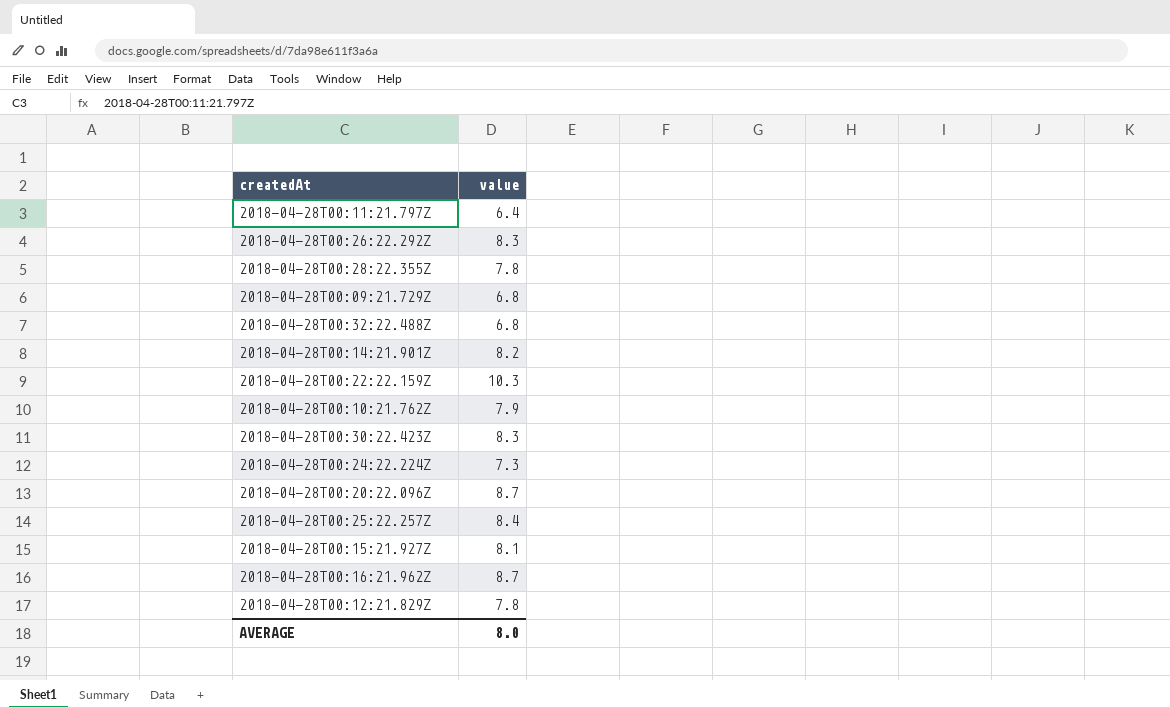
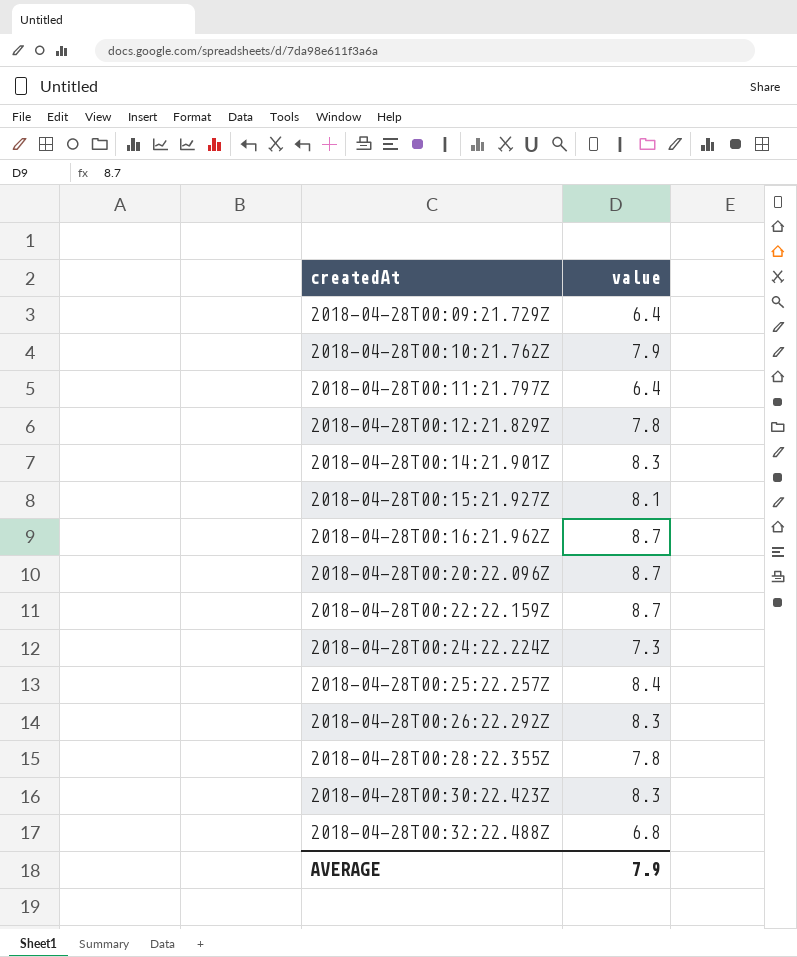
row order: none -> createdAt ascending
2018-04-28T00:09:21.729Z | value: 6.8 -> 6.4
2018-04-28T00:14:21.901Z | value: 8.2 -> 8.3
2018-04-28T00:22:22.159Z | value: 10.3 -> 8.7
AVERAGE | value: 8.0 -> 7.9

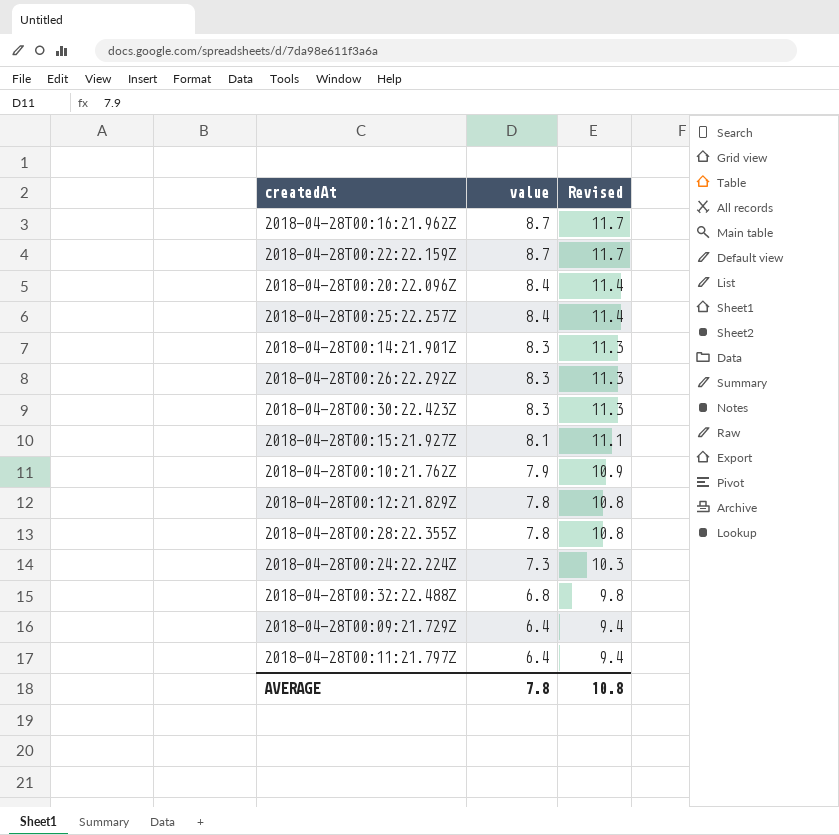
row order: createdAt ascending -> value descending
column Revised | formula: none -> [value] + 3
2018-04-28T00:20:22.096Z | value: 8.7 -> 8.4
AVERAGE | value: 7.9 -> 7.8

